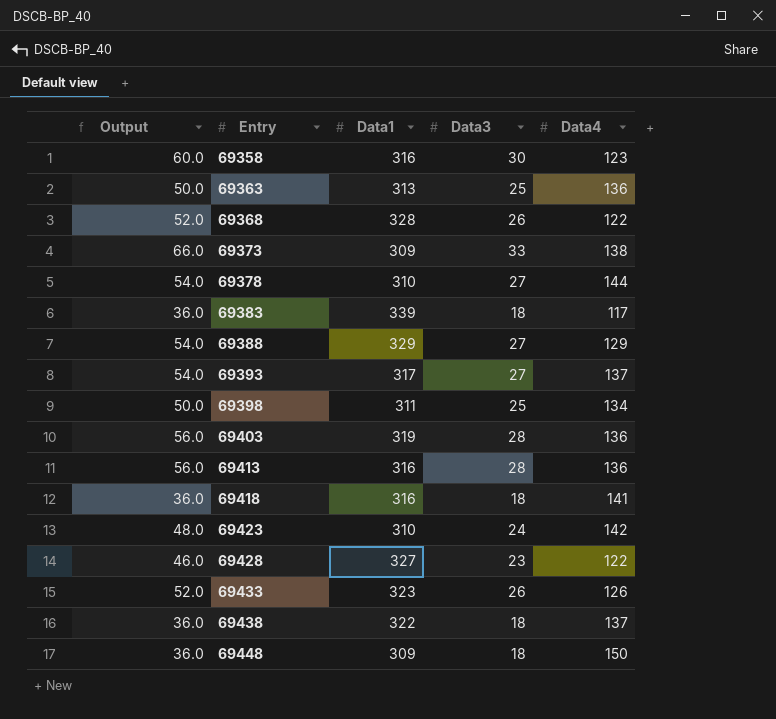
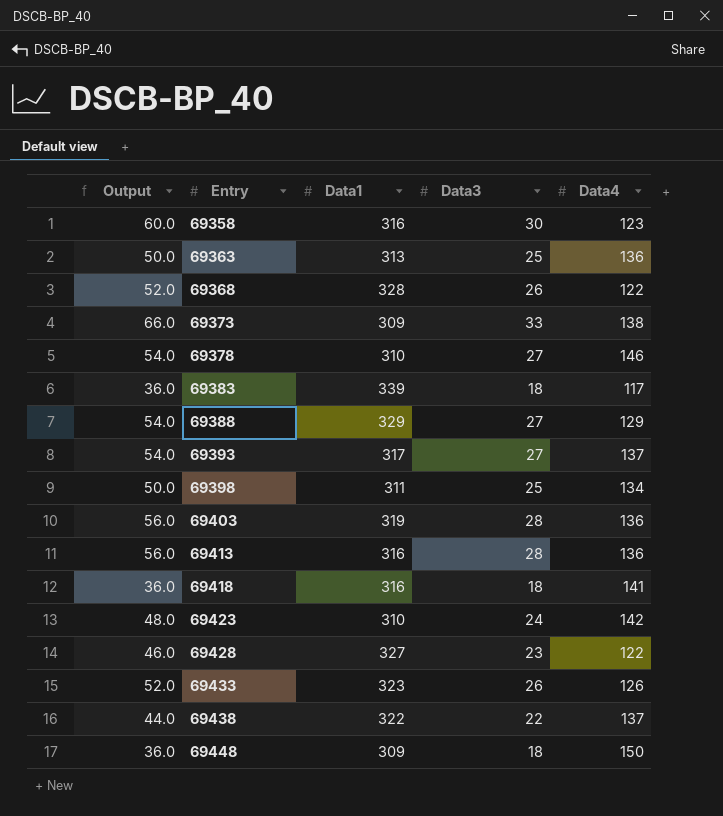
69378 | Data4: 144 -> 146
69438 | Output: 36.0 -> 44.0
69438 | Data3: 18 -> 22

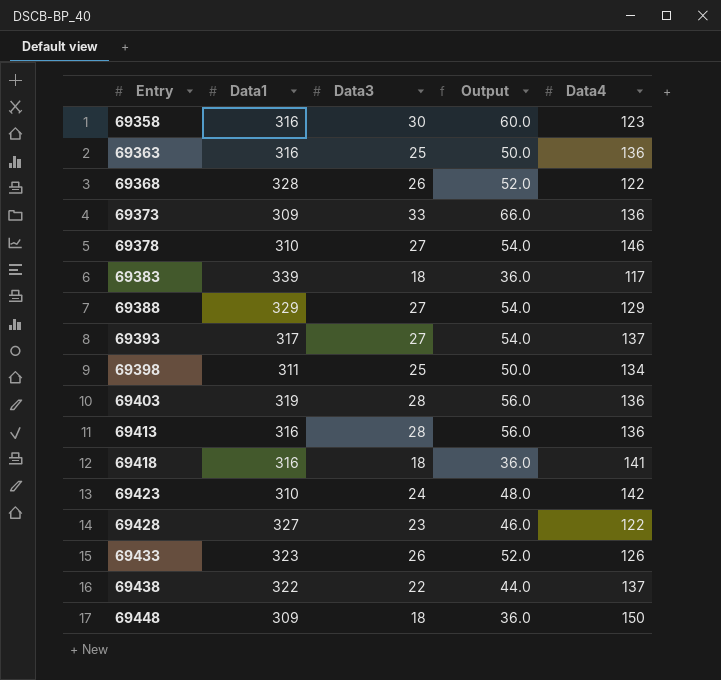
column Output | position: 1 -> 4
69363 | Data1: 313 -> 316
69373 | Data4: 138 -> 136

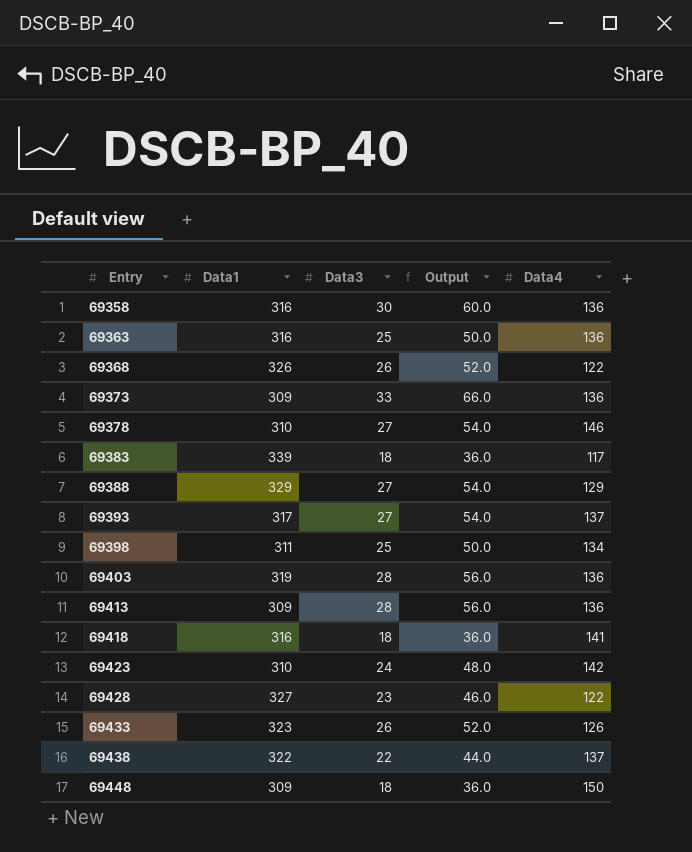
69358 | Data4: 123 -> 136
69368 | Data1: 328 -> 326
69413 | Data1: 316 -> 309

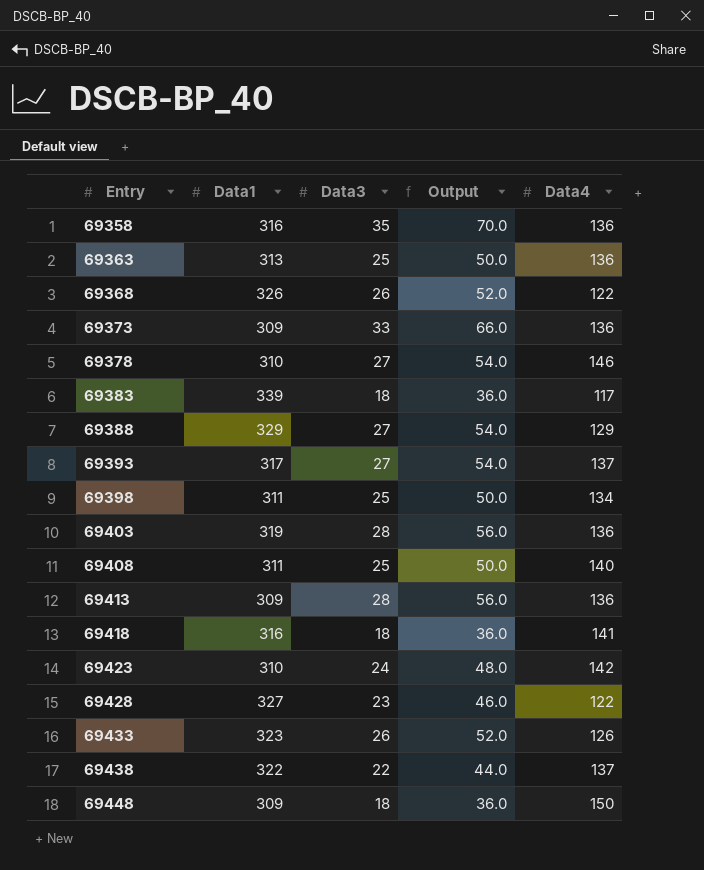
69358 | Data3: 30 -> 35
69358 | Output: 60.0 -> 70.0
69363 | Data1: 316 -> 313
row 69408: none -> 311 | 25 | 50.0 | 140

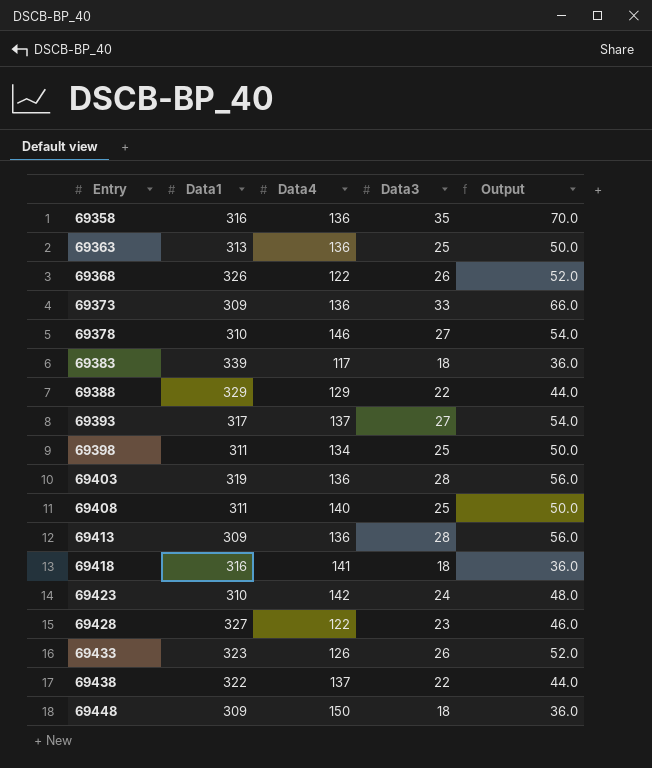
column Data4 | position: 5 -> 3
69388 | Data3: 27 -> 22
69388 | Output: 54.0 -> 44.0

